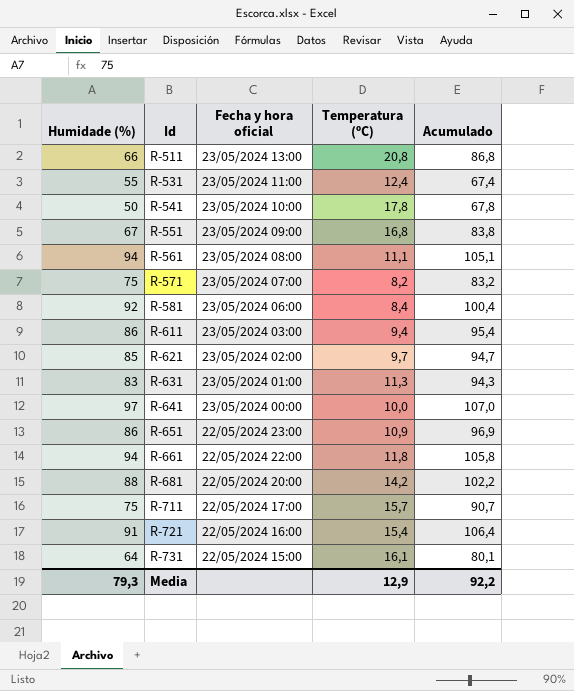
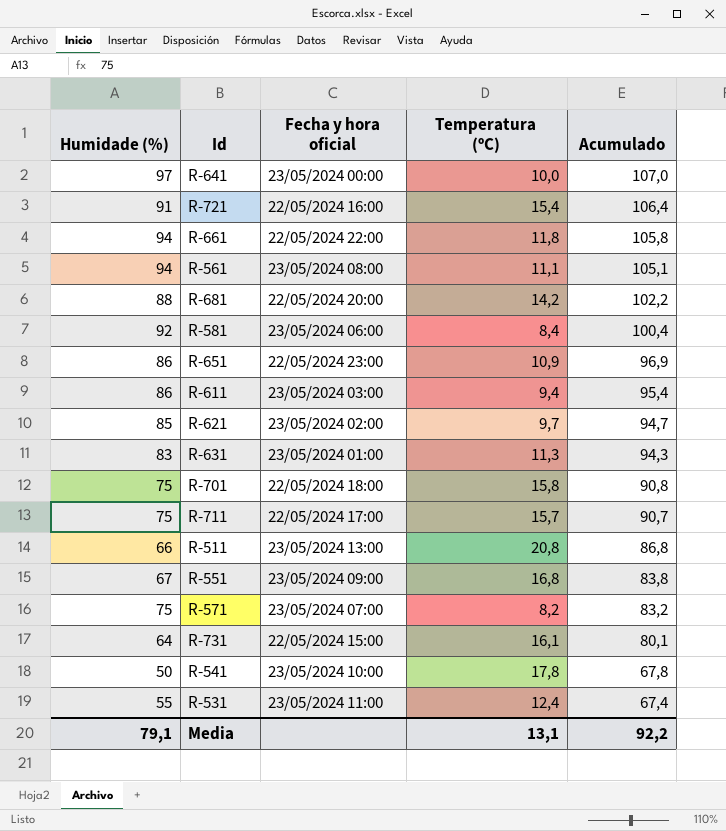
row order: Id ascending -> Acumulado descending
row R-701: none -> 75 | 22/05/2024 18:00 | 15,8 | 90,8
Media | Humidade (%): 79,3 -> 79,1
Media | Temperatura (ºC): 12,9 -> 13,1

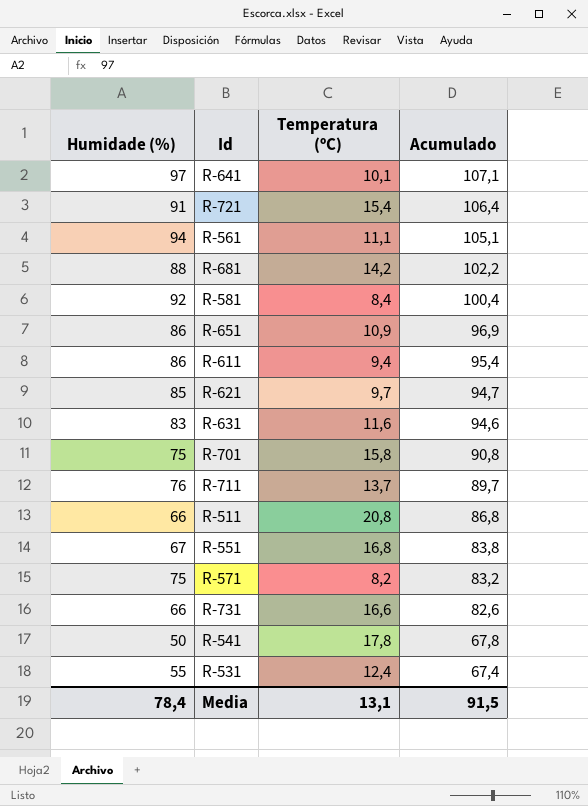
column Fecha y hora oficial | position: 3 -> none
row R-661: 94 | 22/05/2024 22:00 | 11,8 | 105,8 -> none
R-641 | Temperatura (ºC): 10,0 -> 10,1
R-641 | Acumulado: 107,0 -> 107,1
R-631 | Temperatura (ºC): 11,3 -> 11,6
R-631 | Acumulado: 94,3 -> 94,6
R-711 | Humidade (%): 75 -> 76
R-711 | Temperatura (ºC): 15,7 -> 13,7
R-711 | Acumulado: 90,7 -> 89,7
R-731 | Humidade (%): 64 -> 66
R-731 | Temperatura (ºC): 16,1 -> 16,6
R-731 | Acumulado: 80,1 -> 82,6
Media | Humidade (%): 79,1 -> 78,4
Media | Acumulado: 92,2 -> 91,5

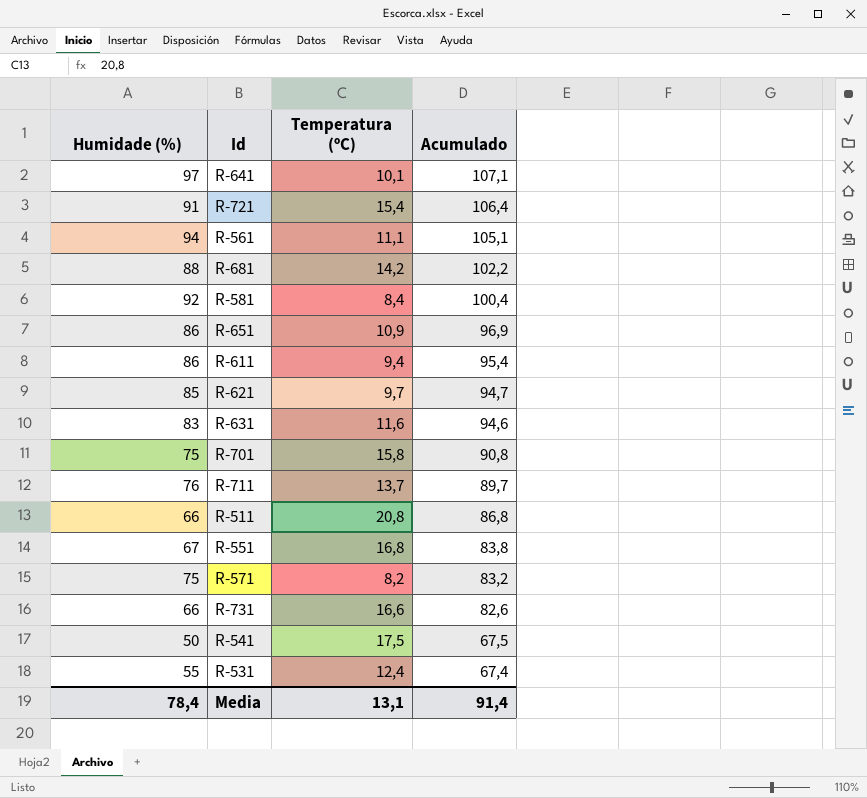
R-541 | Temperatura (ºC): 17,8 -> 17,5
R-541 | Acumulado: 67,8 -> 67,5
Media | Acumulado: 91,5 -> 91,4

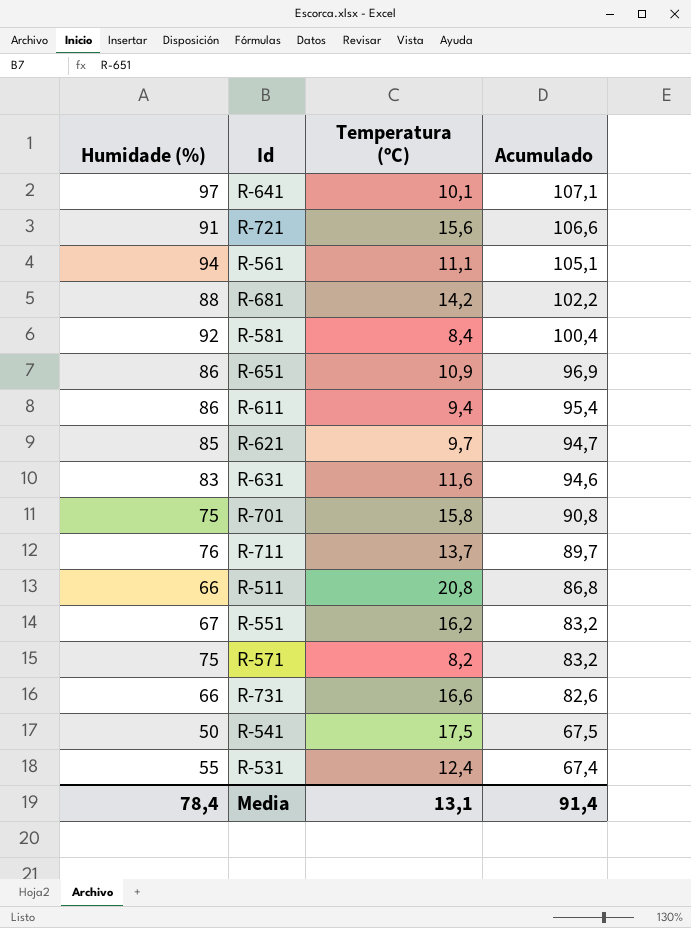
R-721 | Temperatura (ºC): 15,4 -> 15,6
R-721 | Acumulado: 106,4 -> 106,6
R-551 | Temperatura (ºC): 16,8 -> 16,2
R-551 | Acumulado: 83,8 -> 83,2

